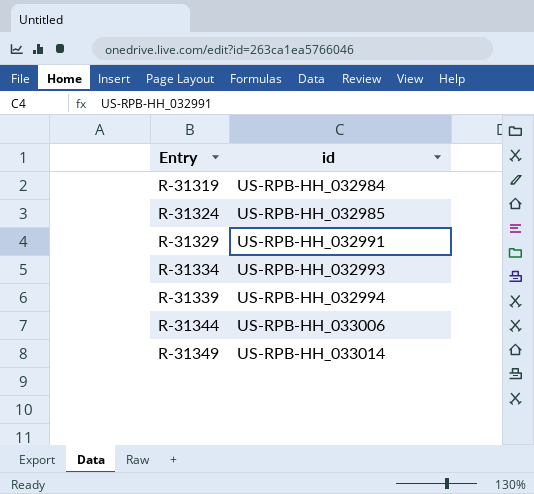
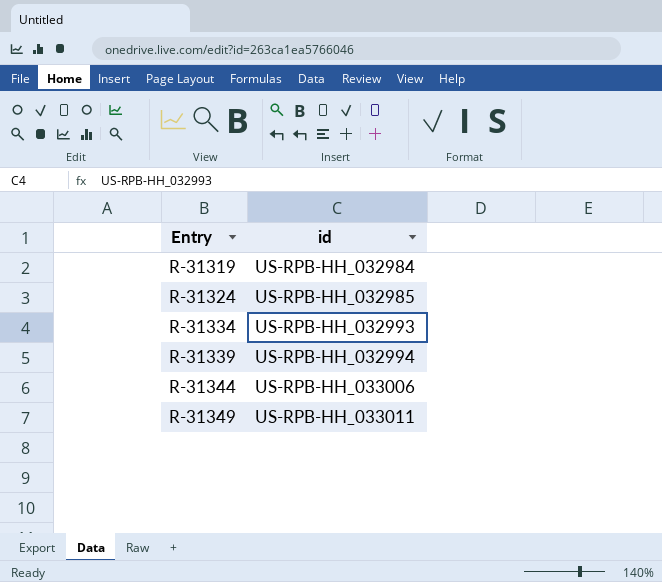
row R-31329: US-RPB-HH_032991 -> none
R-31349 | id: US-RPB-HH_033014 -> US-RPB-HH_033011

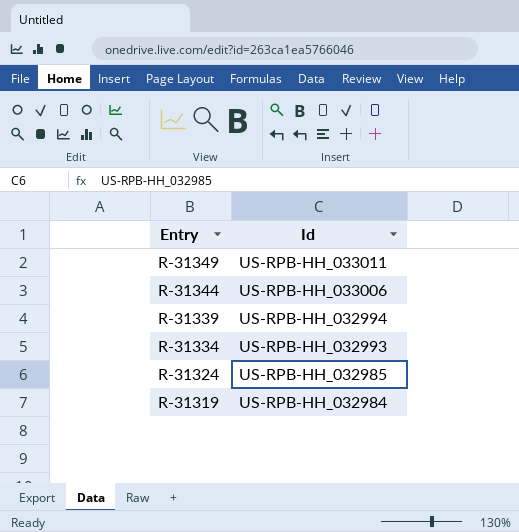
row order: Entry ascending -> Entry descending
column name: id -> Id

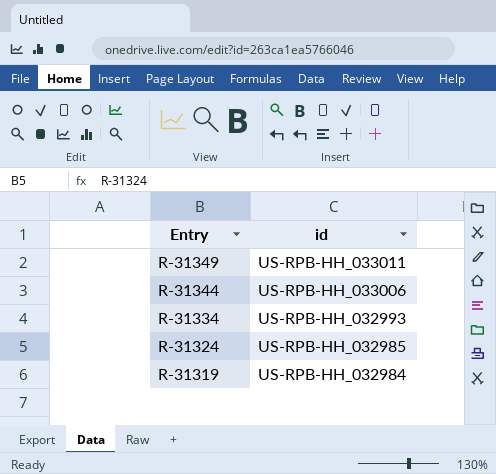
column name: Id -> id
row R-31339: US-RPB-HH_032994 -> none

